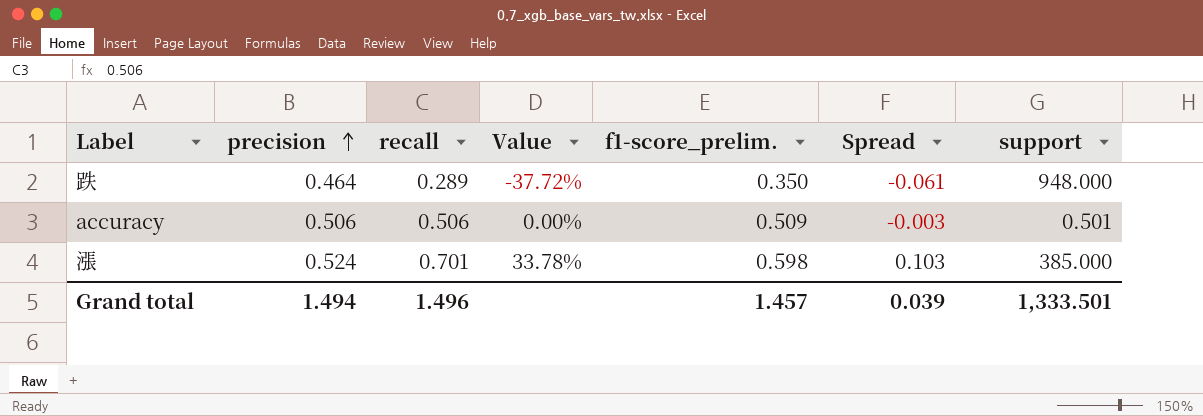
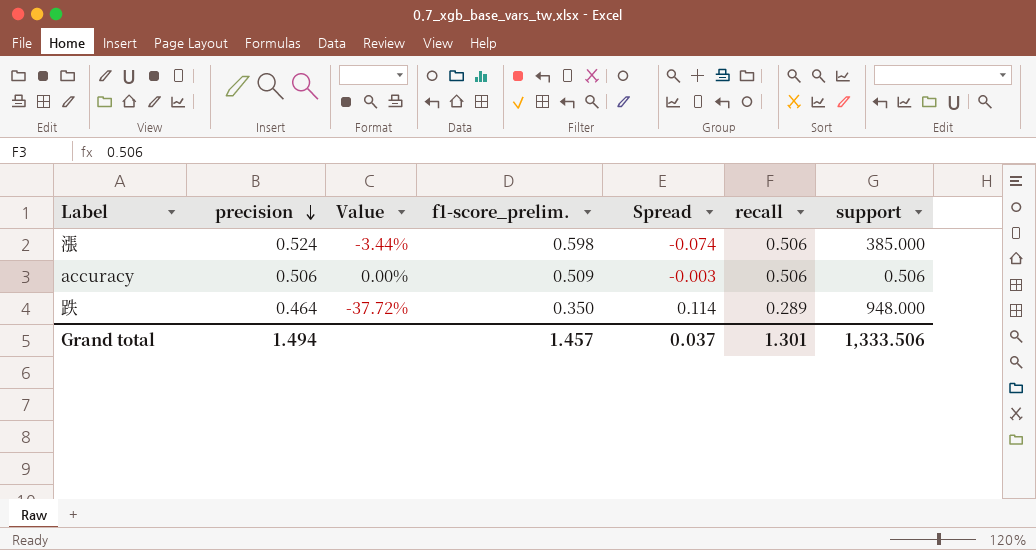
row order: precision ascending -> precision descending
column Spread | formula: [recall] - [f1-score_prelim.] -> [precision] - [f1-score_prelim.]
column recall | position: 3 -> 6
漲 | Value: 33.78% -> -3.44%
漲 | recall: 0.701 -> 0.506
accuracy | support: 0.501 -> 0.506
Grand total | Spread: 0.039 -> 0.037
Grand total | recall: 1.496 -> 1.301
Grand total | support: 1,333.501 -> 1,333.506

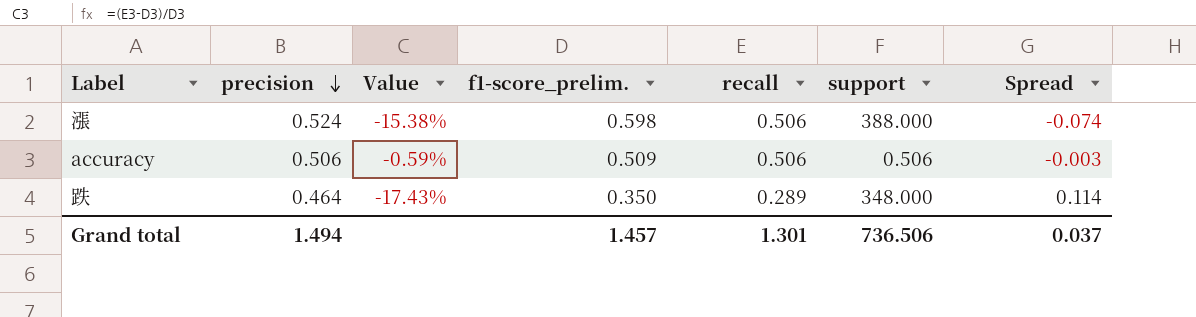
column Value | formula: ([recall] - [precision]) / [precision] -> ([recall] - [f1-score_prelim.]) / [f1-score_prelim.]
column Spread | position: 5 -> 7
漲 | support: 385.000 -> 388.000
跌 | support: 948.000 -> 348.000
Grand total | support: 1,333.506 -> 736.506

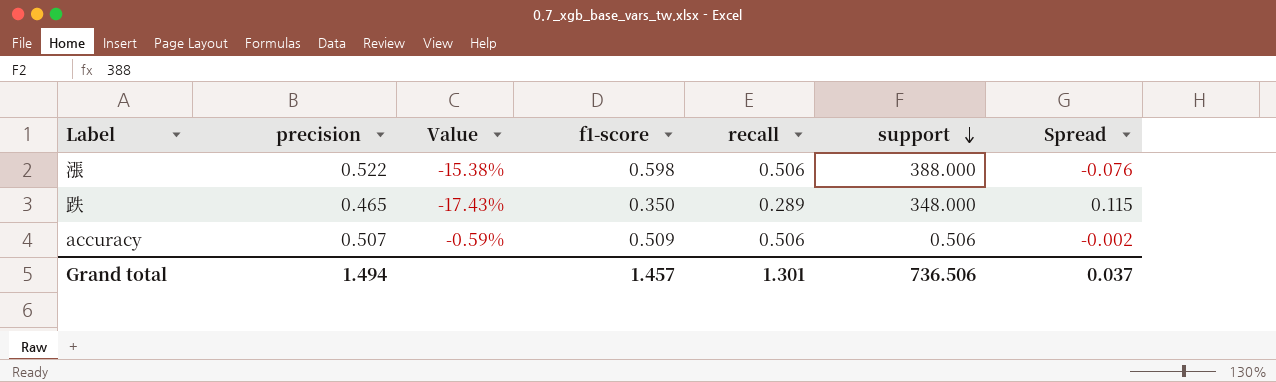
row order: precision descending -> support descending
column name: f1-score_prelim. -> f1-score
漲 | precision: 0.524 -> 0.522
漲 | Spread: -0.074 -> -0.076
跌 | precision: 0.464 -> 0.465
跌 | Spread: 0.114 -> 0.115
accuracy | precision: 0.506 -> 0.507
accuracy | Spread: -0.003 -> -0.002

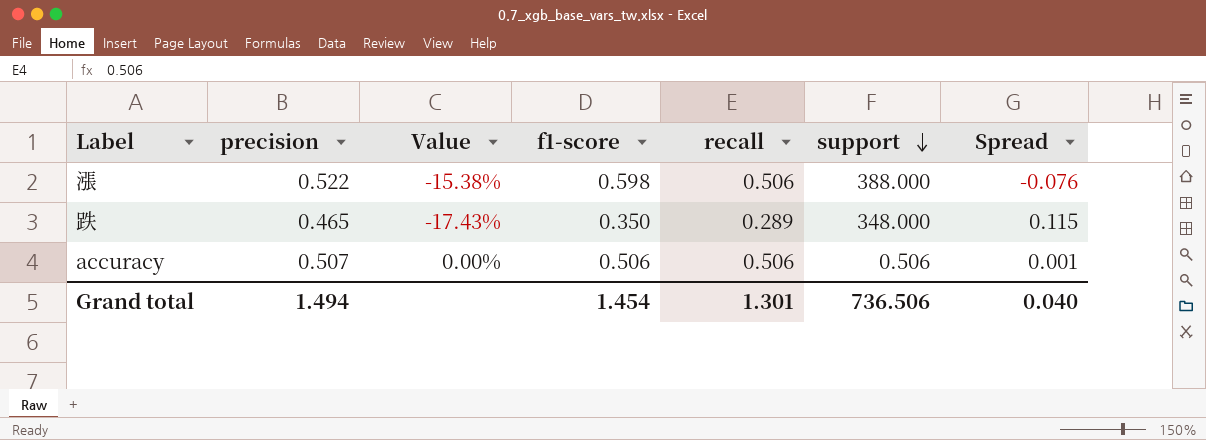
accuracy | Value: -0.59% -> 0.00%
accuracy | f1-score: 0.509 -> 0.506
accuracy | Spread: -0.002 -> 0.001
Grand total | f1-score: 1.457 -> 1.454
Grand total | Spread: 0.037 -> 0.040

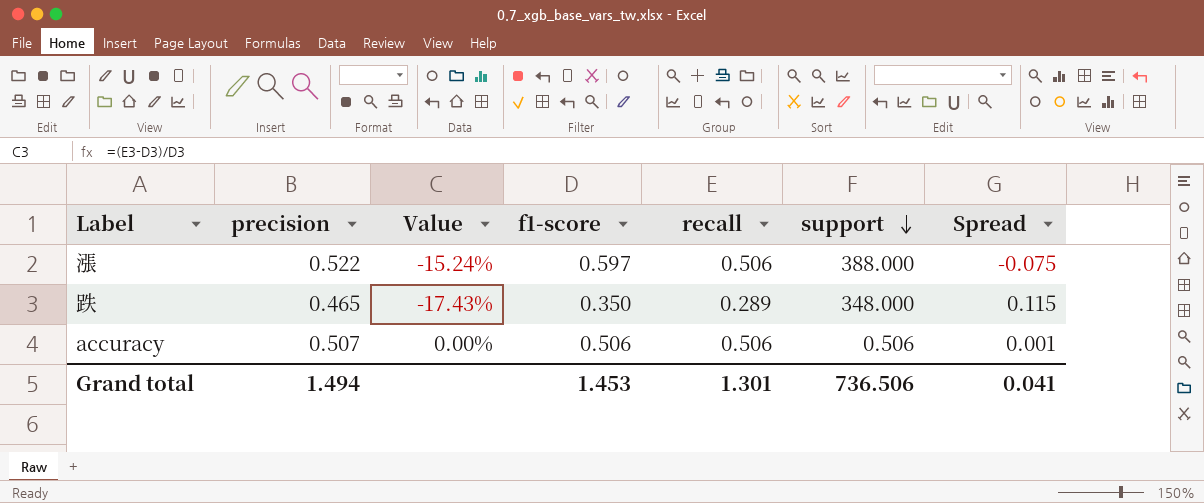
漲 | Value: -15.38% -> -15.24%
漲 | f1-score: 0.598 -> 0.597
漲 | Spread: -0.076 -> -0.075
Grand total | f1-score: 1.454 -> 1.453
Grand total | Spread: 0.040 -> 0.041

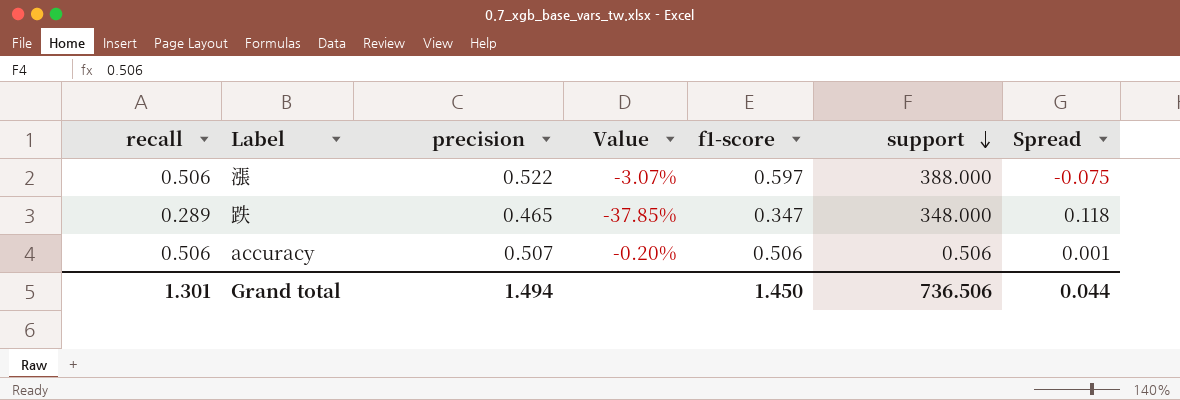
column recall | position: 5 -> 1
column Value | formula: ([recall] - [f1-score]) / [f1-score] -> ([recall] - [precision]) / [precision]
跌 | f1-score: 0.350 -> 0.347
跌 | Spread: 0.115 -> 0.118
Grand total | f1-score: 1.453 -> 1.450
Grand total | Spread: 0.041 -> 0.044

